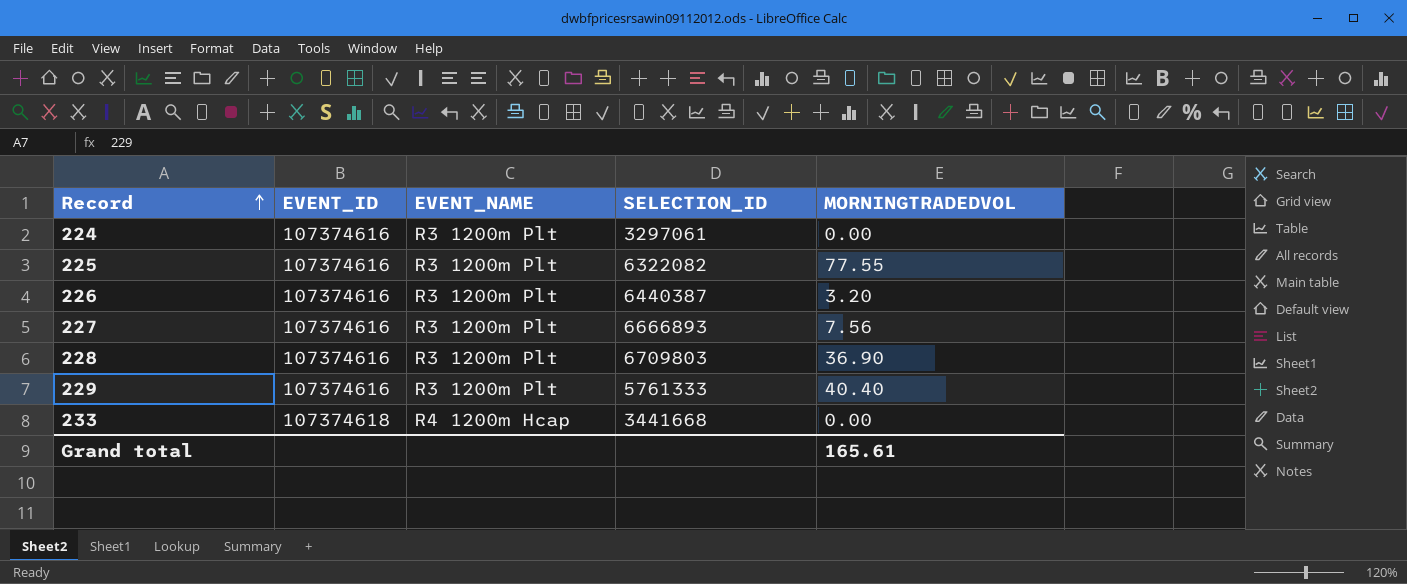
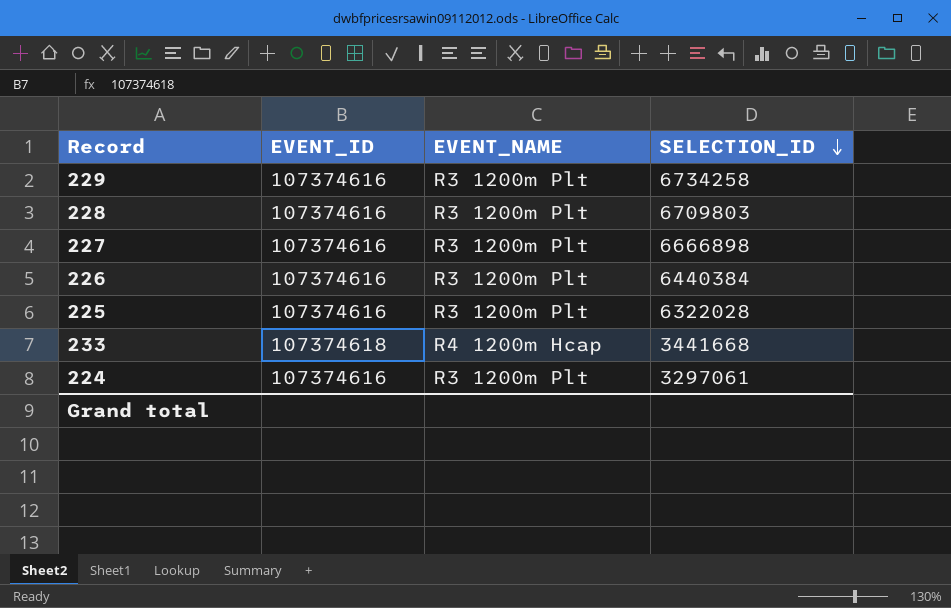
row order: Record ascending -> SELECTION_ID descending
column MORNINGTRADEDVOL | position: 5 -> none
229 | SELECTION_ID: 5761333 -> 6734258
227 | SELECTION_ID: 6666893 -> 6666898
226 | SELECTION_ID: 6440387 -> 6440384
225 | SELECTION_ID: 6322082 -> 6322028

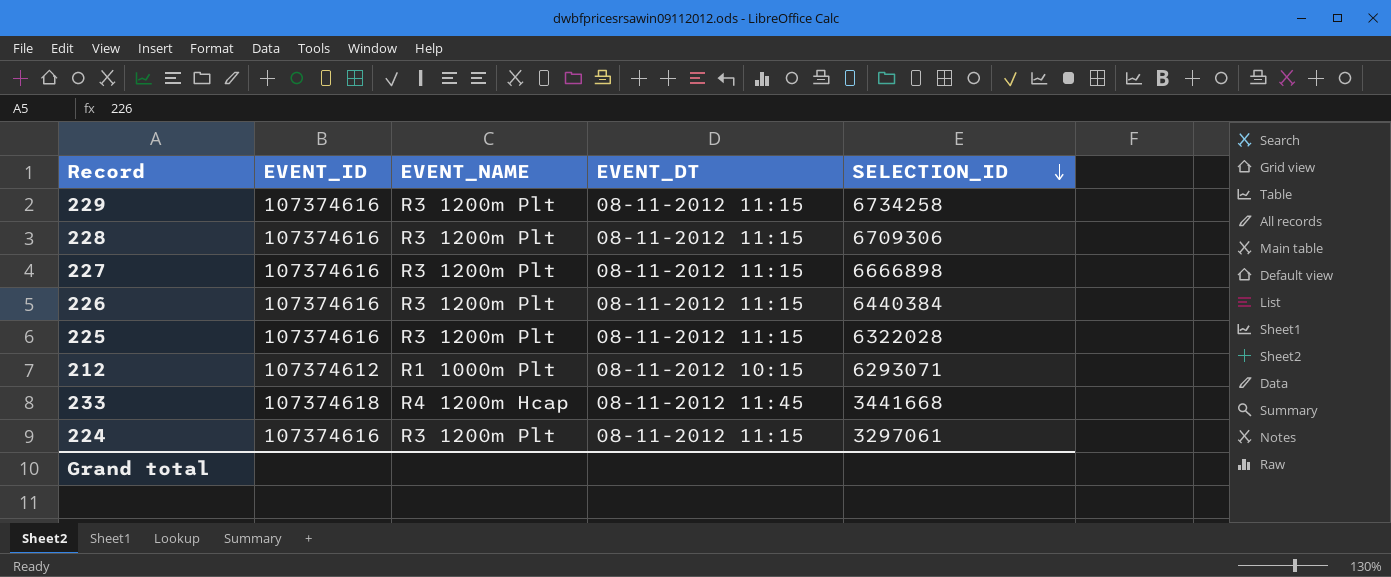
column EVENT_DT | position: none -> 4
228 | SELECTION_ID: 6709803 -> 6709306
row 212: none -> 107374612 | R1 1000m Plt | 08-11-2012 10:15 | 6293071

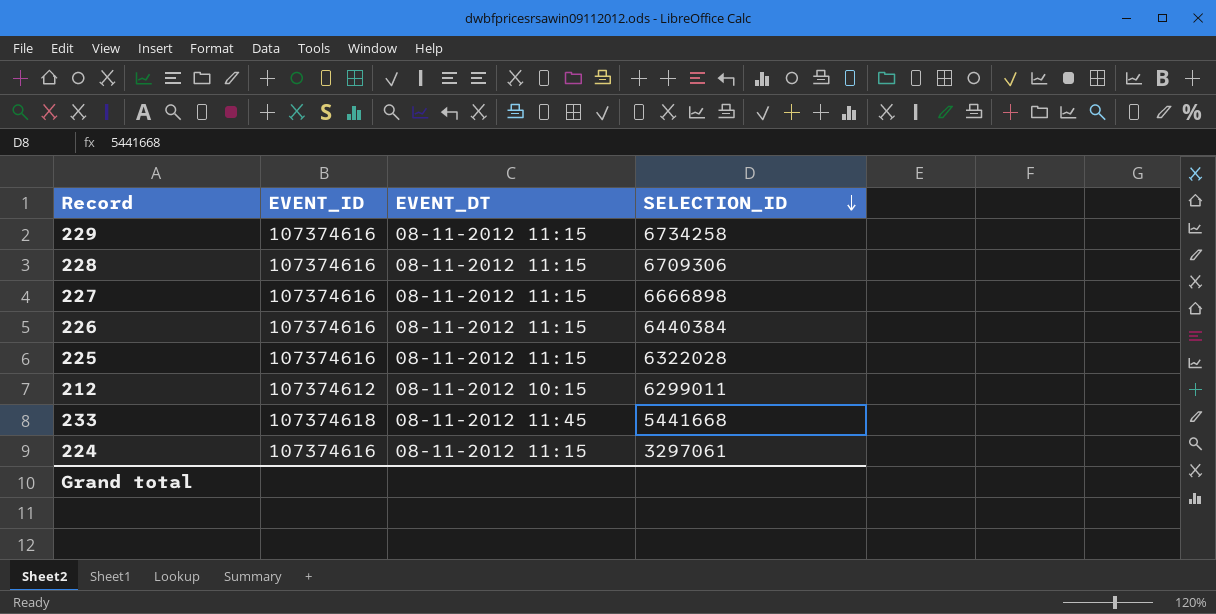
column EVENT_NAME | position: 3 -> none
212 | SELECTION_ID: 6293071 -> 6299011
233 | SELECTION_ID: 3441668 -> 5441668

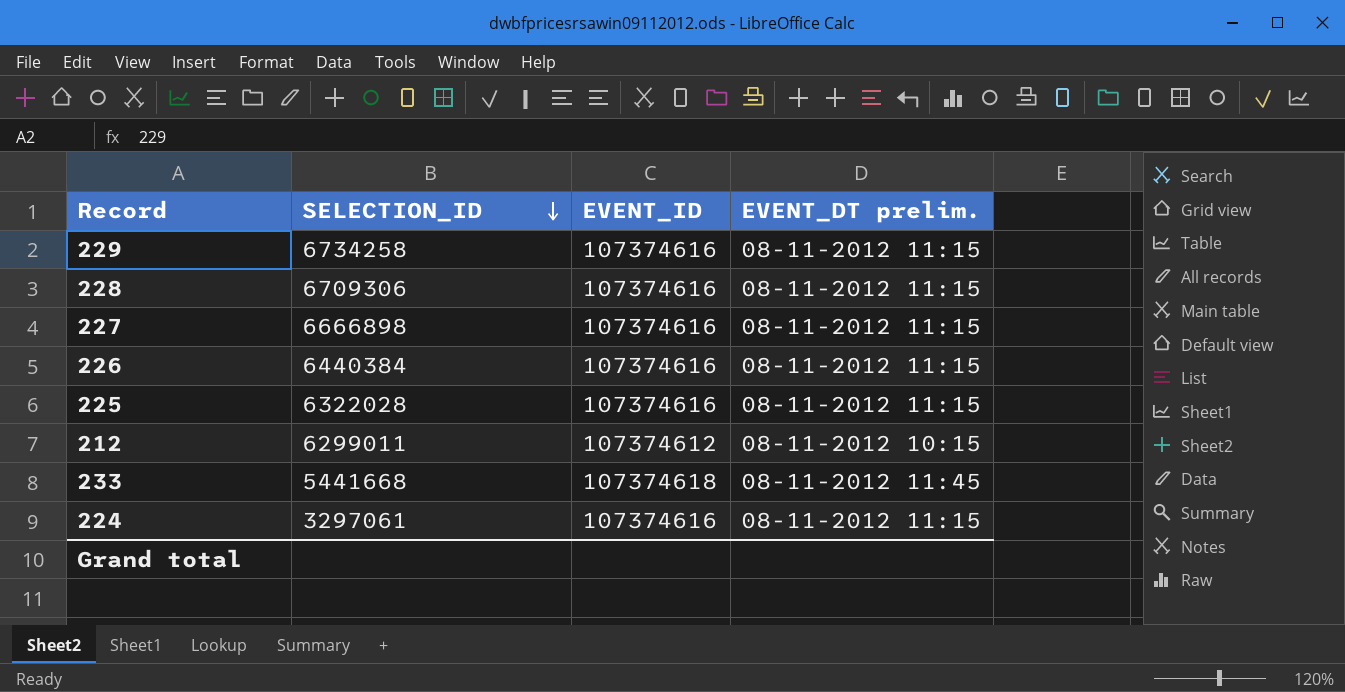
column SELECTION_ID | position: 4 -> 2
column name: EVENT_DT -> EVENT_DT prelim.

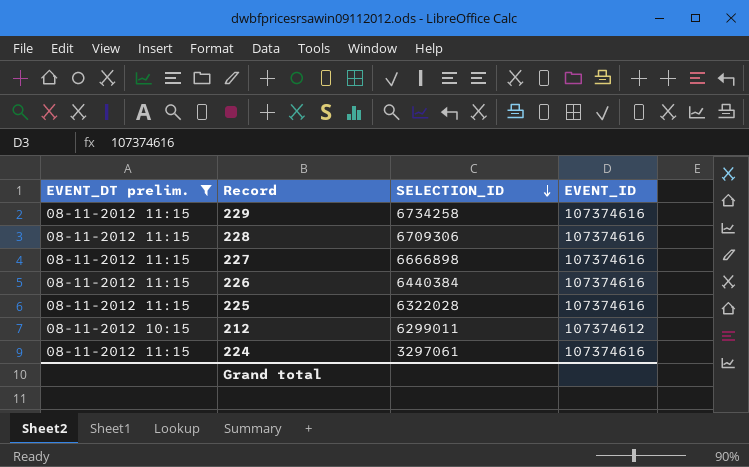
filter: none -> EVENT_DT prelim. != 08-11-2012 11:45
column EVENT_DT prelim. | position: 4 -> 1

